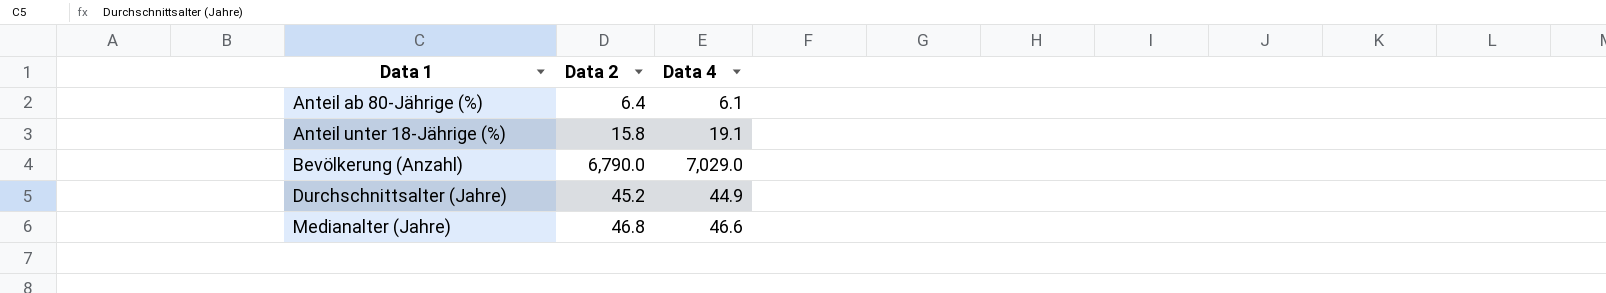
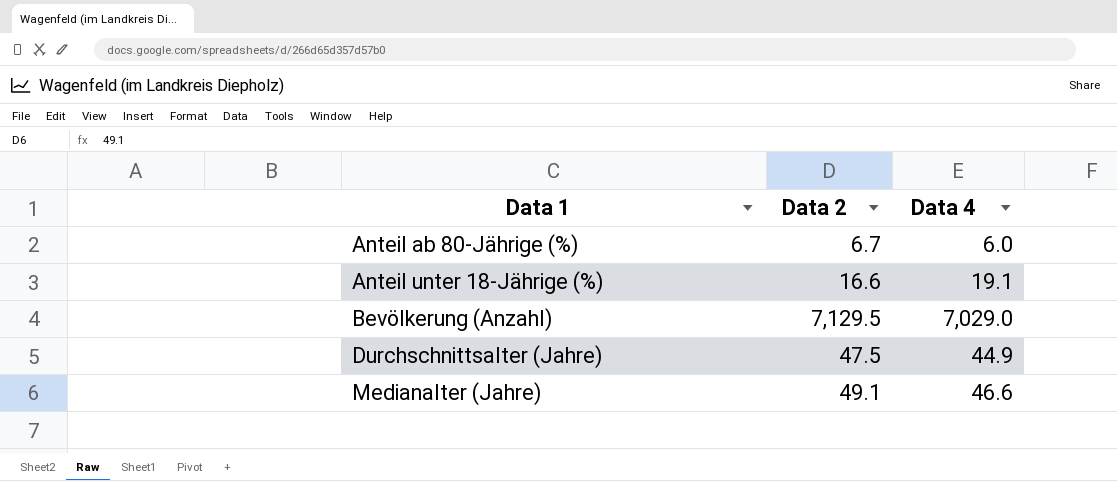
Anteil ab 80-Jährige (%) | Data 2: 6.4 -> 6.7
Anteil ab 80-Jährige (%) | Data 4: 6.1 -> 6.0
Anteil unter 18-Jährige (%) | Data 2: 15.8 -> 16.6
Bevölkerung (Anzahl) | Data 2: 6,790.0 -> 7,129.5
Durchschnittsalter (Jahre) | Data 2: 45.2 -> 47.5
Medianalter (Jahre) | Data 2: 46.8 -> 49.1

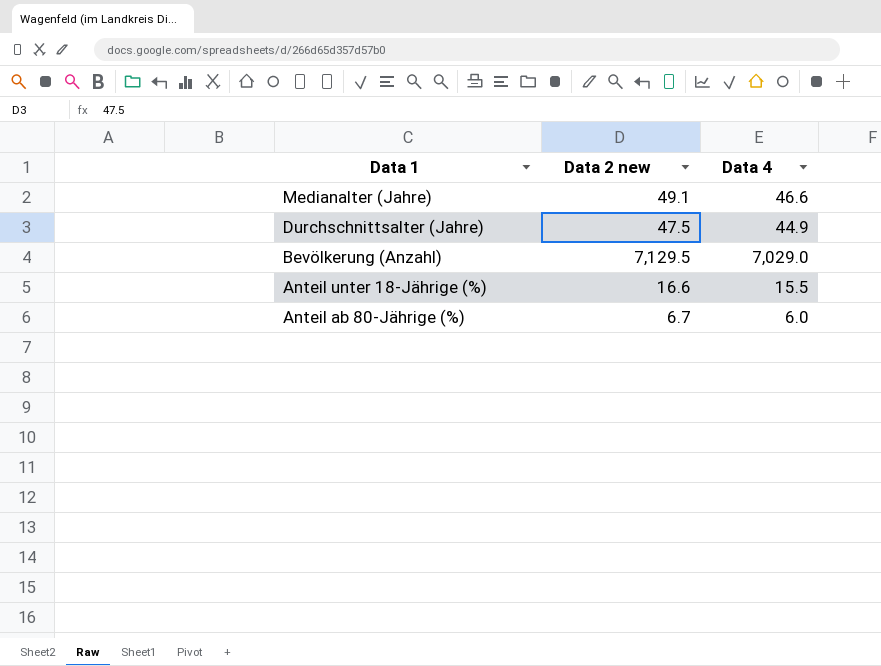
row order: Data 1 ascending -> Data 1 descending
column name: Data 2 -> Data 2 new
Anteil unter 18-Jährige (%) | Data 4: 19.1 -> 15.5

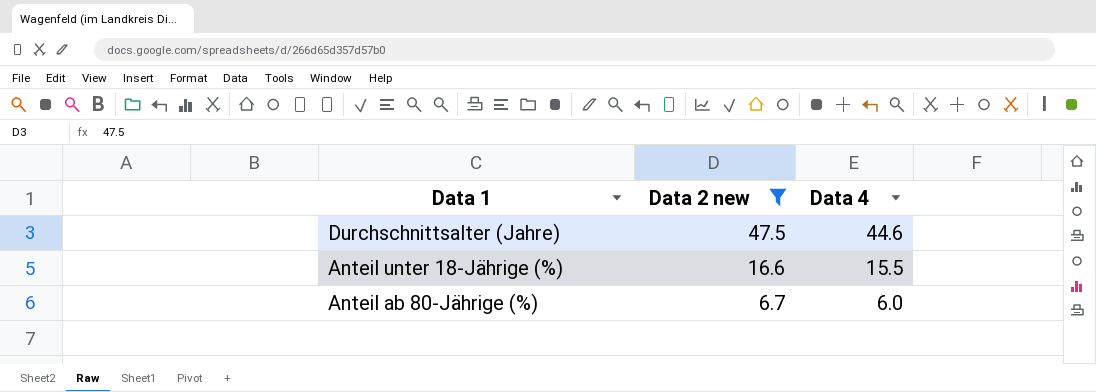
filter: none -> Data 2 new <= 47.5
Durchschnittsalter (Jahre) | Data 4: 44.9 -> 44.6

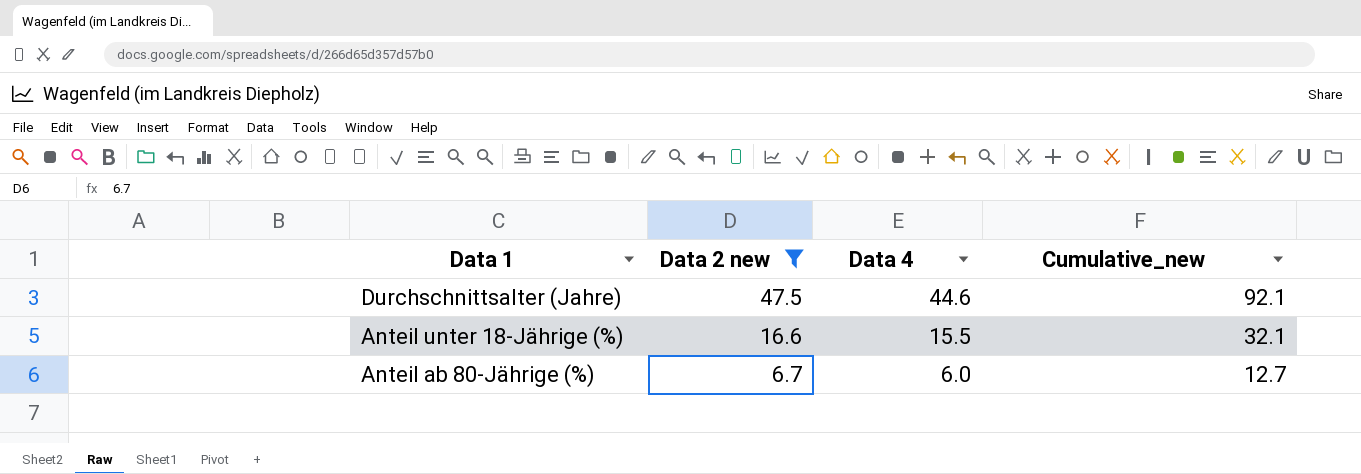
column Cumulative_new | formula: none -> [Data 2 new] + [Data 4]

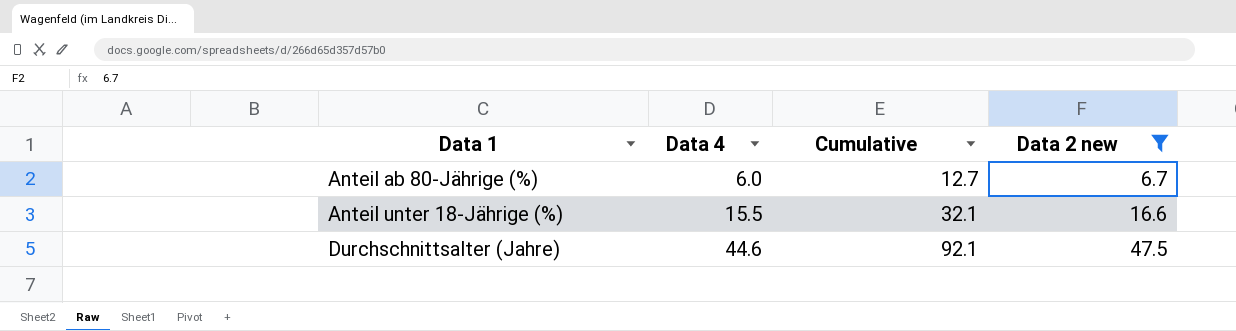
row order: Data 1 descending -> Data 1 ascending
column name: Cumulative_new -> Cumulative
column Data 2 new | position: 2 -> 4

